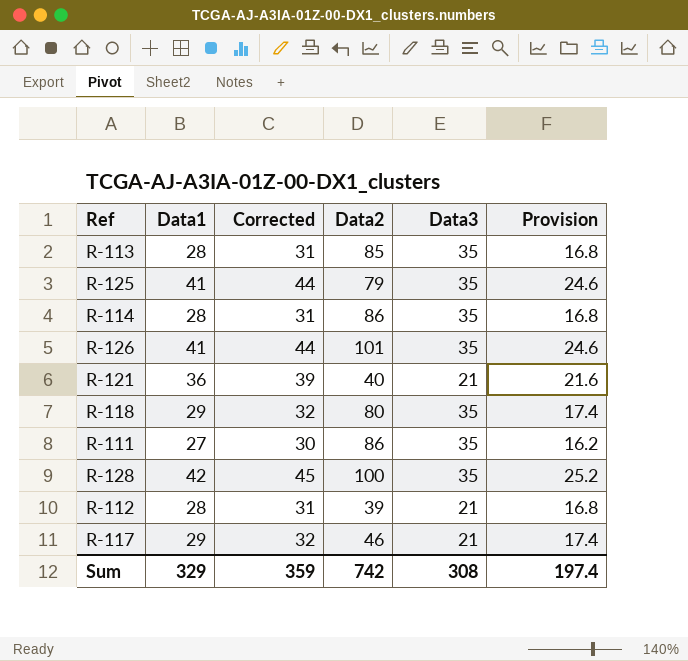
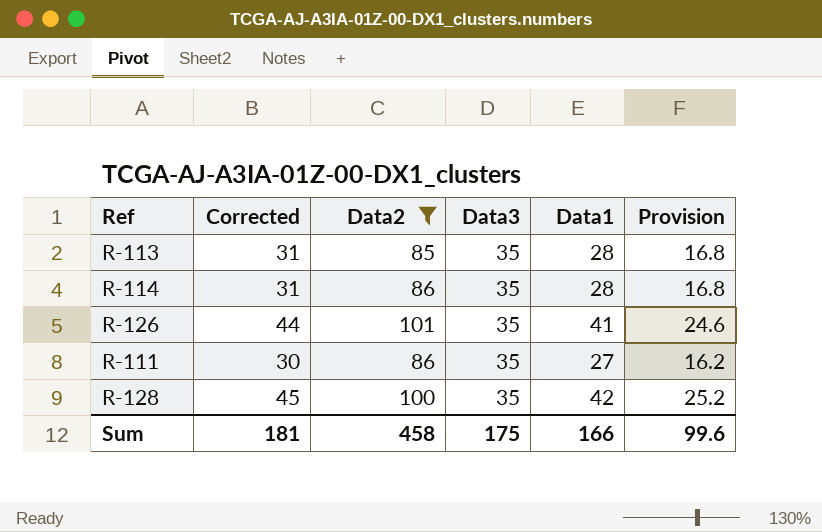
filter: none -> Data2 >= 85
column Data1 | position: 2 -> 5
Sum | Corrected: 359 -> 181
Sum | Data2: 742 -> 458
Sum | Data3: 308 -> 175
Sum | Data1: 329 -> 166
Sum | Provision: 197.4 -> 99.6

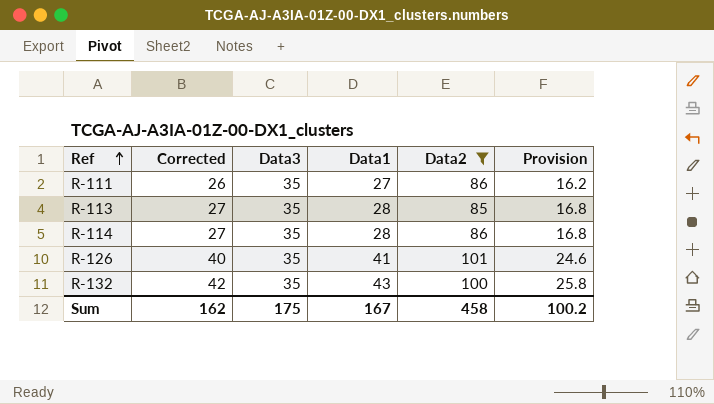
row order: none -> Ref ascending
column Corrected | formula: [Data1] + 3 -> [Data1] - 1
column Data2 | position: 3 -> 5
row R-128: 45 | 100 | 35 | 42 | 25.2 -> none
row R-132: none -> 42 | 35 | 43 | 100 | 25.8
Sum | Corrected: 181 -> 162
Sum | Data1: 166 -> 167
Sum | Provision: 99.6 -> 100.2

